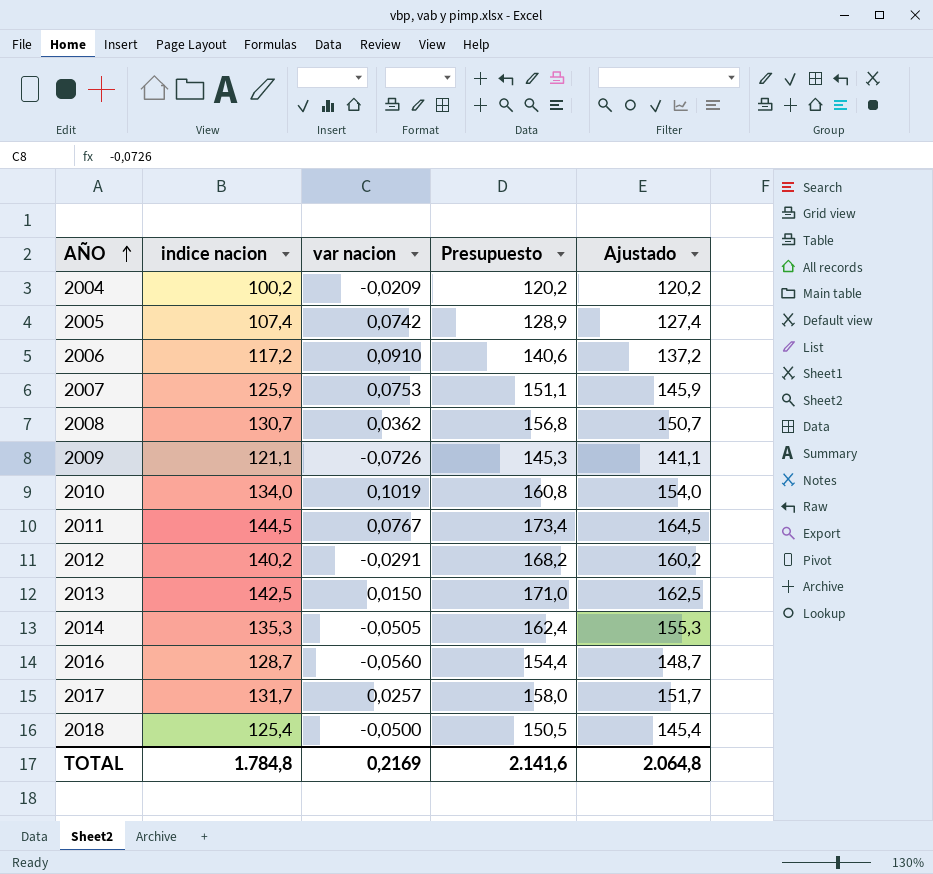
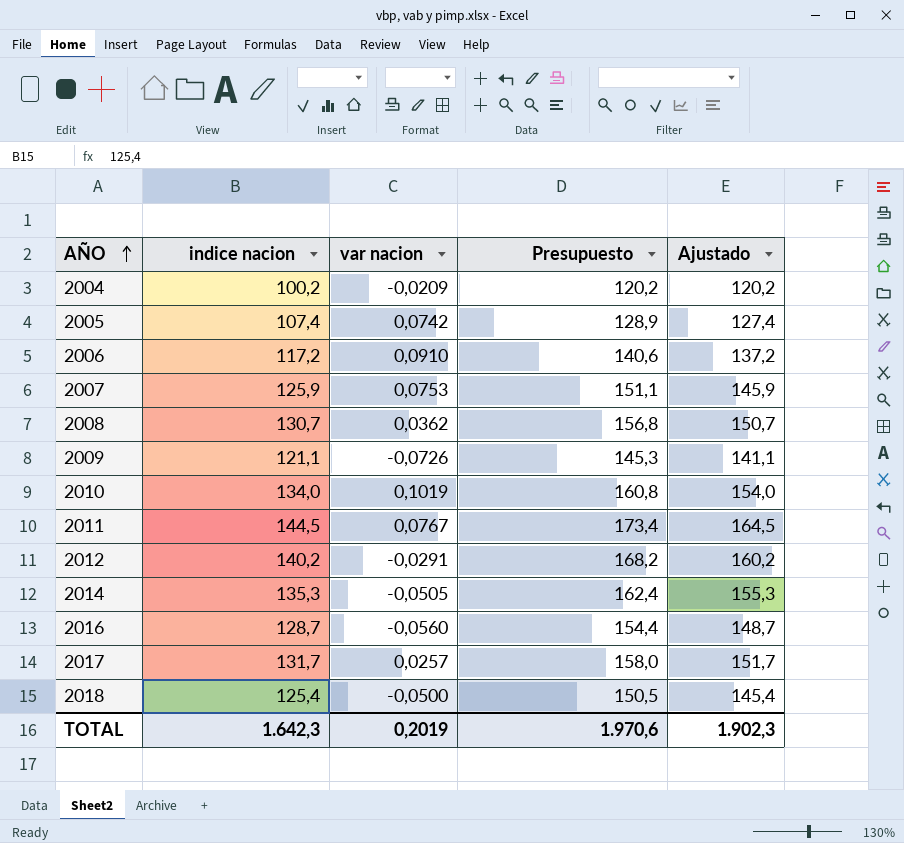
row 2013: 142,5 | 0,0150 | 171,0 | 162,5 -> none
TOTAL | indice nacion: 1.784,8 -> 1.642,3
TOTAL | var nacion: 0,2169 -> 0,2019
TOTAL | Presupuesto: 2.141,6 -> 1.970,6
TOTAL | Ajustado: 2.064,8 -> 1.902,3

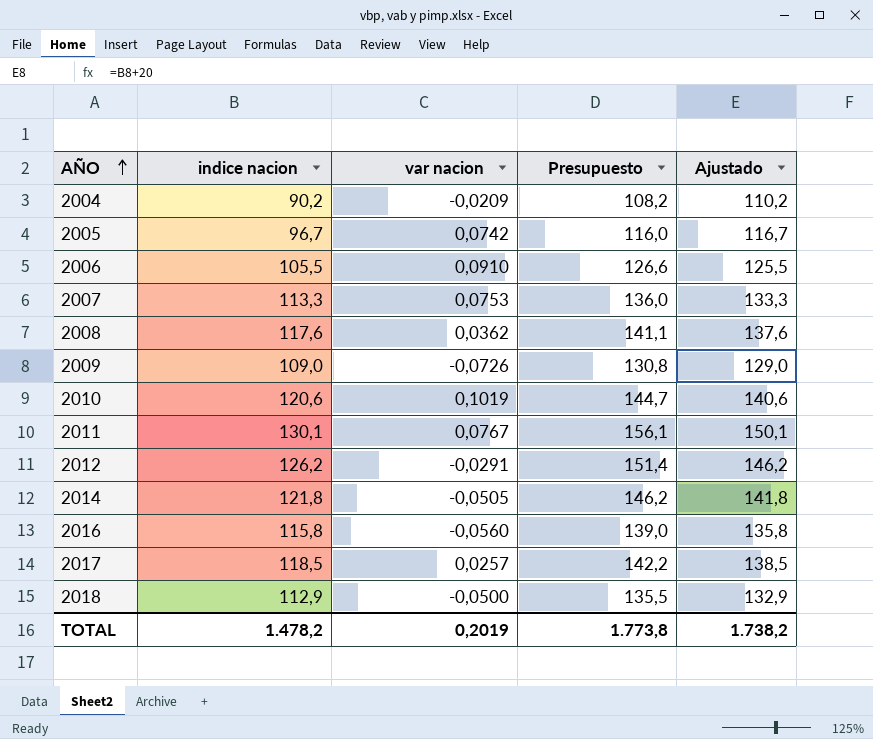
2004 | indice nacion: 100,2 -> 90,2
2004 | Presupuesto: 120,2 -> 108,2
2004 | Ajustado: 120,2 -> 110,2
2005 | indice nacion: 107,4 -> 96,7
2005 | Presupuesto: 128,9 -> 116,0
2005 | Ajustado: 127,4 -> 116,7
2006 | indice nacion: 117,2 -> 105,5
2006 | Presupuesto: 140,6 -> 126,6
2006 | Ajustado: 137,2 -> 125,5
2007 | indice nacion: 125,9 -> 113,3
2007 | Presupuesto: 151,1 -> 136,0
2007 | Ajustado: 145,9 -> 133,3
2008 | indice nacion: 130,7 -> 117,6
2008 | Presupuesto: 156,8 -> 141,1
2008 | Ajustado: 150,7 -> 137,6
2009 | indice nacion: 121,1 -> 109,0
2009 | Presupuesto: 145,3 -> 130,8
2009 | Ajustado: 141,1 -> 129,0
2010 | indice nacion: 134,0 -> 120,6
2010 | Presupuesto: 160,8 -> 144,7
2010 | Ajustado: 154,0 -> 140,6
2011 | indice nacion: 144,5 -> 130,1
2011 | Presupuesto: 173,4 -> 156,1
2011 | Ajustado: 164,5 -> 150,1
2012 | indice nacion: 140,2 -> 126,2
2012 | Presupuesto: 168,2 -> 151,4
2012 | Ajustado: 160,2 -> 146,2
2014 | indice nacion: 135,3 -> 121,8
2014 | Presupuesto: 162,4 -> 146,2
2014 | Ajustado: 155,3 -> 141,8
2016 | indice nacion: 128,7 -> 115,8
2016 | Presupuesto: 154,4 -> 139,0
2016 | Ajustado: 148,7 -> 135,8
2017 | indice nacion: 131,7 -> 118,5
2017 | Presupuesto: 158,0 -> 142,2
2017 | Ajustado: 151,7 -> 138,5
2018 | indice nacion: 125,4 -> 112,9
2018 | Presupuesto: 150,5 -> 135,5
2018 | Ajustado: 145,4 -> 132,9
TOTAL | indice nacion: 1.642,3 -> 1.478,2
TOTAL | Presupuesto: 1.970,6 -> 1.773,8
TOTAL | Ajustado: 1.902,3 -> 1.738,2

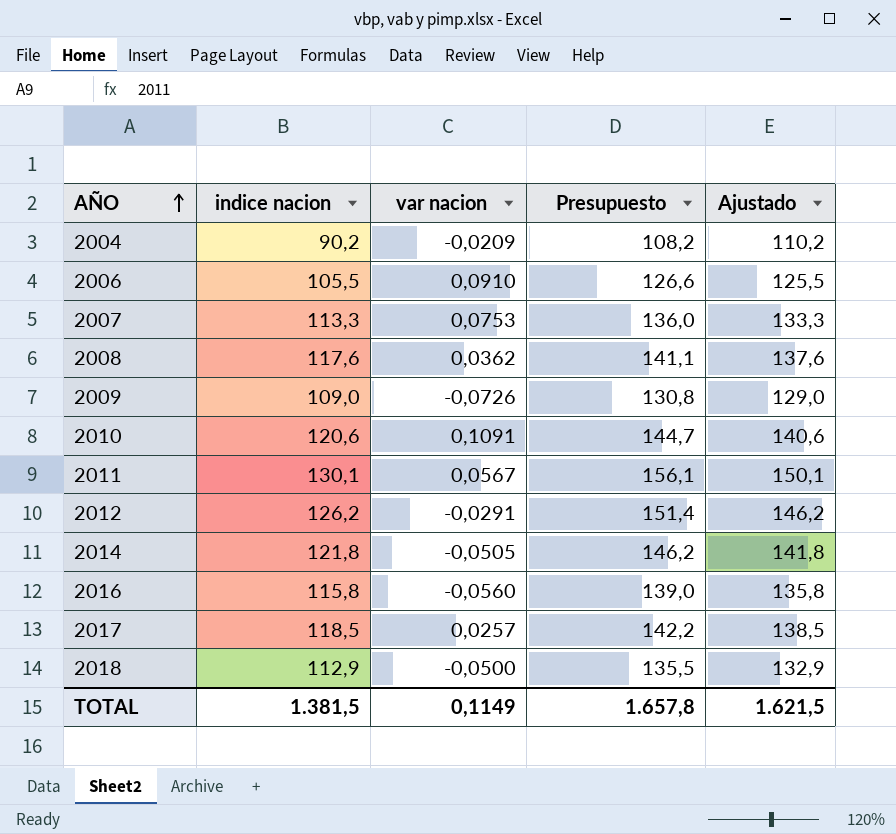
row 2005: 96,7 | 0,0742 | 116,0 | 116,7 -> none
2010 | var nacion: 0,1019 -> 0,1091
2011 | var nacion: 0,0767 -> 0,0567
TOTAL | indice nacion: 1.478,2 -> 1.381,5
TOTAL | var nacion: 0,2019 -> 0,1149
TOTAL | Presupuesto: 1.773,8 -> 1.657,8
TOTAL | Ajustado: 1.738,2 -> 1.621,5

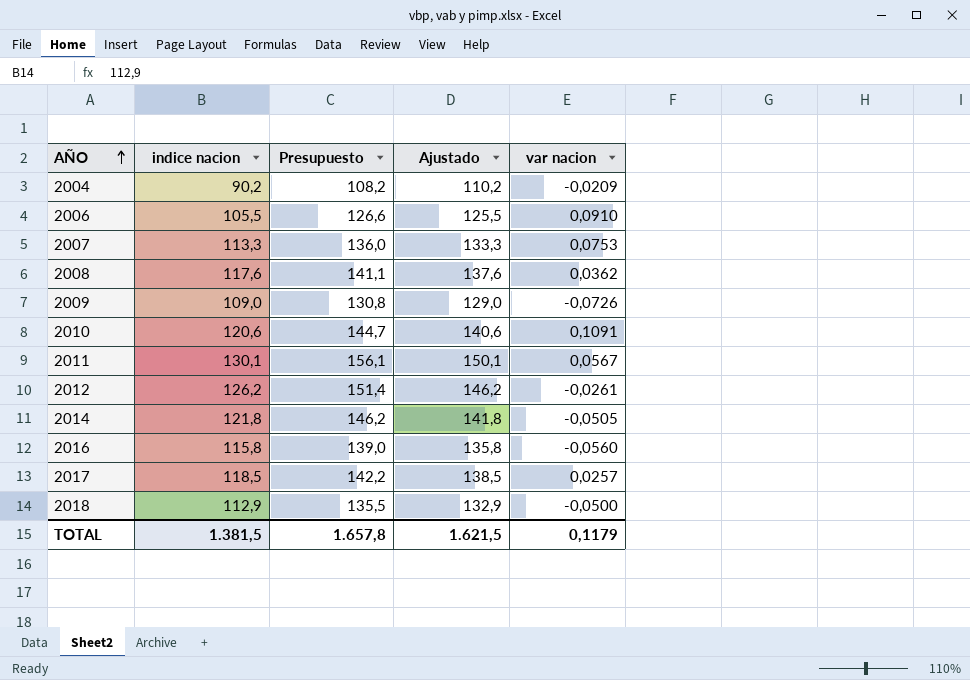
column var nacion | position: 3 -> 5
2012 | var nacion: -0,0291 -> -0,0261
TOTAL | var nacion: 0,1149 -> 0,1179

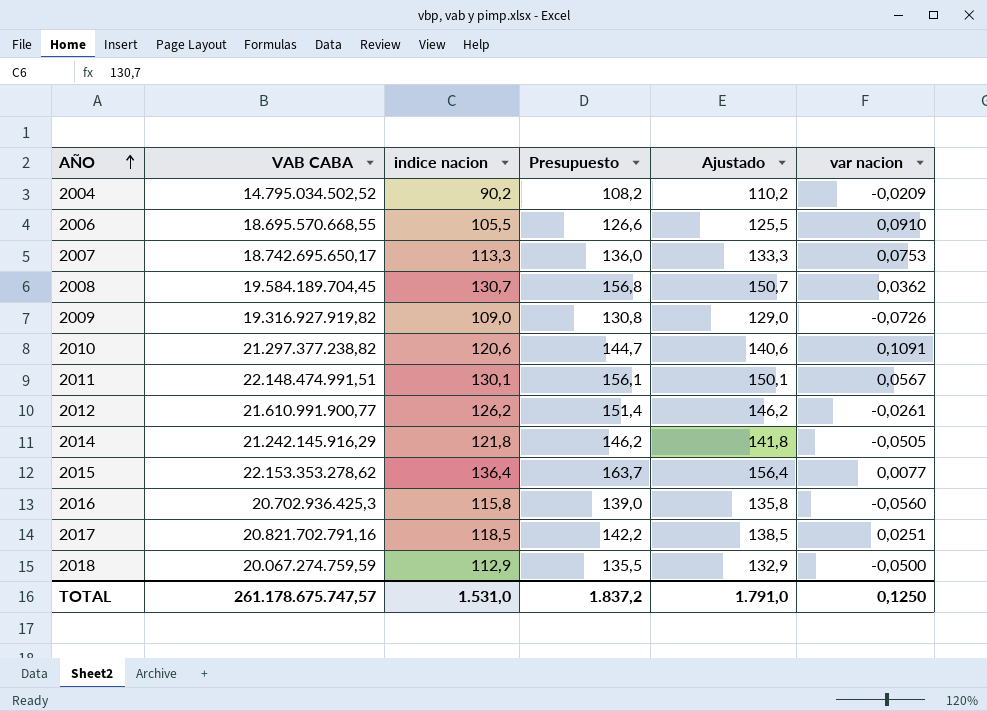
column VAB CABA | position: none -> 2
2008 | indice nacion: 117,6 -> 130,7
2008 | Presupuesto: 141,1 -> 156,8
2008 | Ajustado: 137,6 -> 150,7
row 2015: none -> 22.153.353.278,62 | 136,4 | 163,7 | 156,4 | 0,0077
2017 | var nacion: 0,0257 -> 0,0251
TOTAL | indice nacion: 1.381,5 -> 1.531,0
TOTAL | Presupuesto: 1.657,8 -> 1.837,2
TOTAL | Ajustado: 1.621,5 -> 1.791,0
TOTAL | var nacion: 0,1179 -> 0,1250

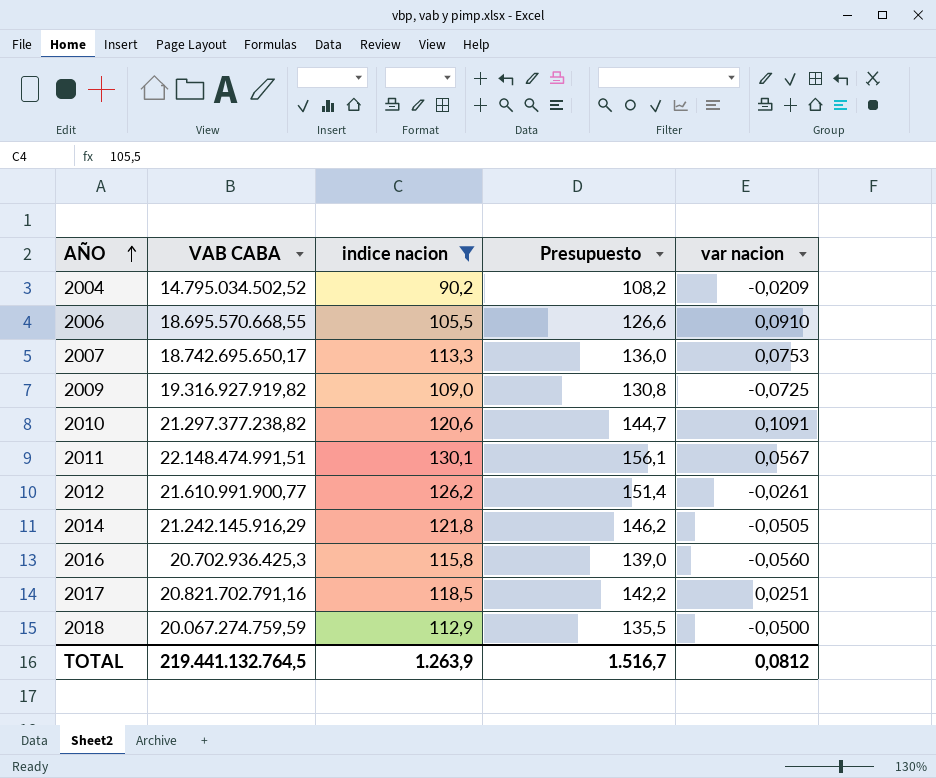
filter: none -> indice nacion <= 130,1
column Ajustado | formula: [indice nacion] + 20 -> none
2009 | var nacion: -0,0726 -> -0,0725
TOTAL | VAB CABA: 261.178.675.747,57 -> 219.441.132.764,5
TOTAL | indice nacion: 1.531,0 -> 1.263,9
TOTAL | Presupuesto: 1.837,2 -> 1.516,7
TOTAL | var nacion: 0,1250 -> 0,0812

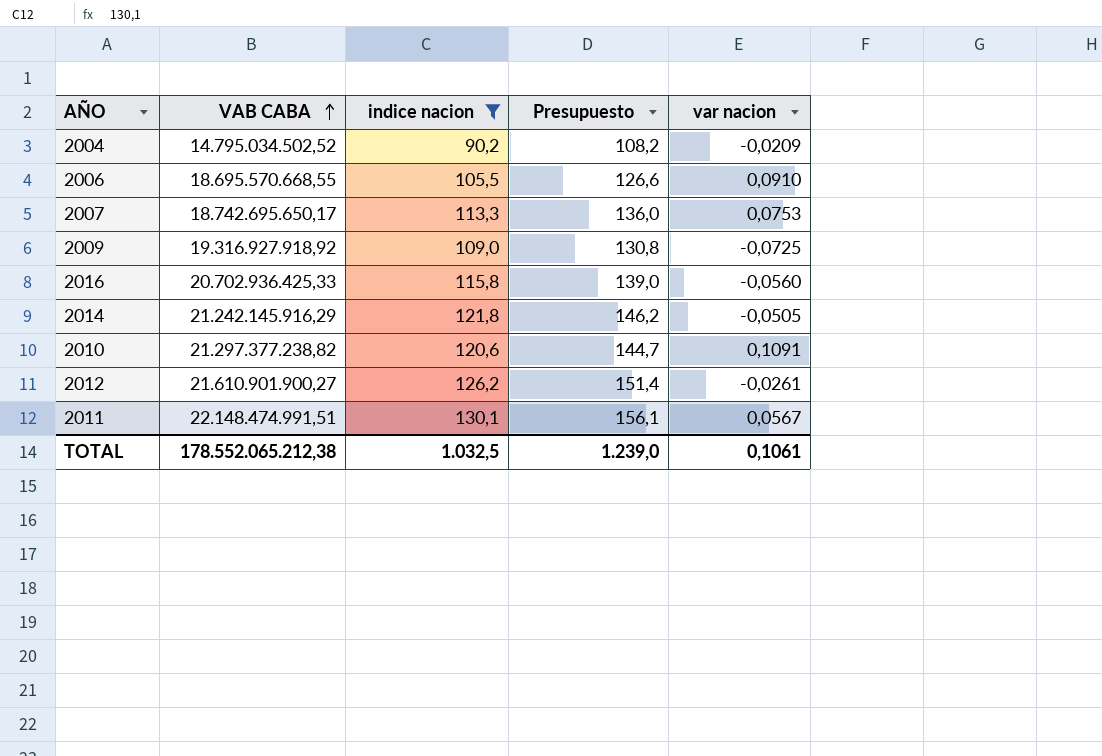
row order: AÑO ascending -> VAB CABA ascending
row 2017: 20.821.702.791,16 | 118,5 | 142,2 | 0,0251 -> none
row 2018: 20.067.274.759,59 | 112,9 | 135,5 | -0,0500 -> none
2009 | VAB CABA: 19.316.927.919,82 -> 19.316.927.918,92
2016 | VAB CABA: 20.702.936.425,3 -> 20.702.936.425,33
2012 | VAB CABA: 21.610.991.900,77 -> 21.610.901.900,27
TOTAL | VAB CABA: 219.441.132.764,5 -> 178.552.065.212,38
TOTAL | indice nacion: 1.263,9 -> 1.032,5
TOTAL | Presupuesto: 1.516,7 -> 1.239,0
TOTAL | var nacion: 0,0812 -> 0,1061

